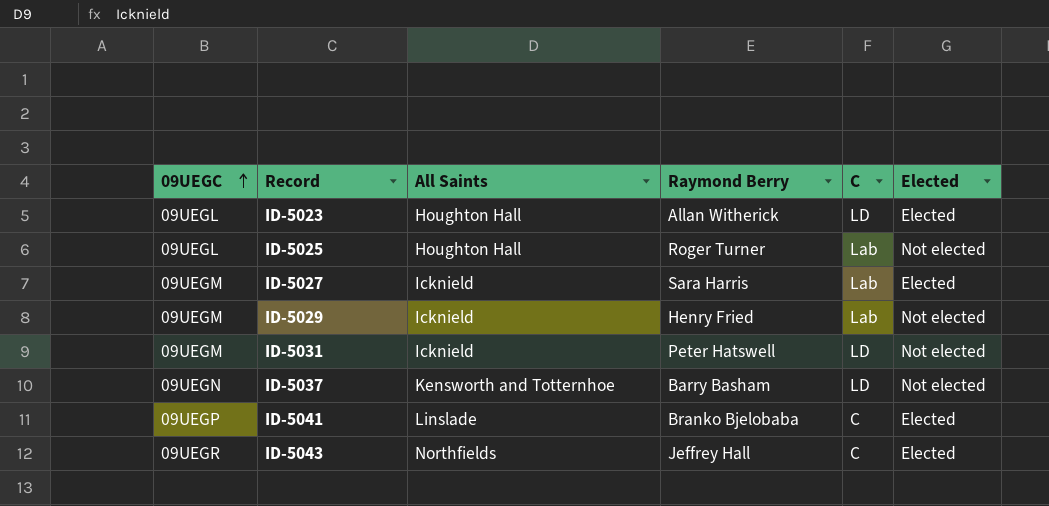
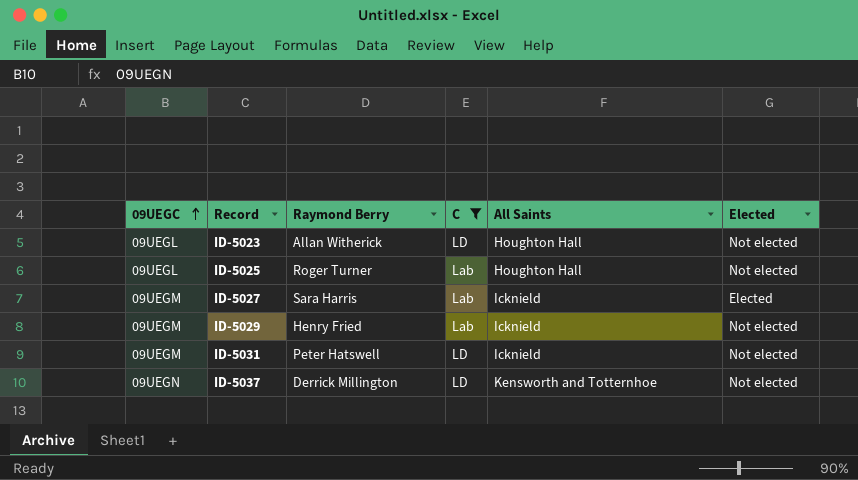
filter: none -> C != C
column All Saints | position: 3 -> 5
ID-5023 | Elected: Elected -> Not elected
ID-5037 | Raymond Berry: Barry Basham -> Derrick Millington

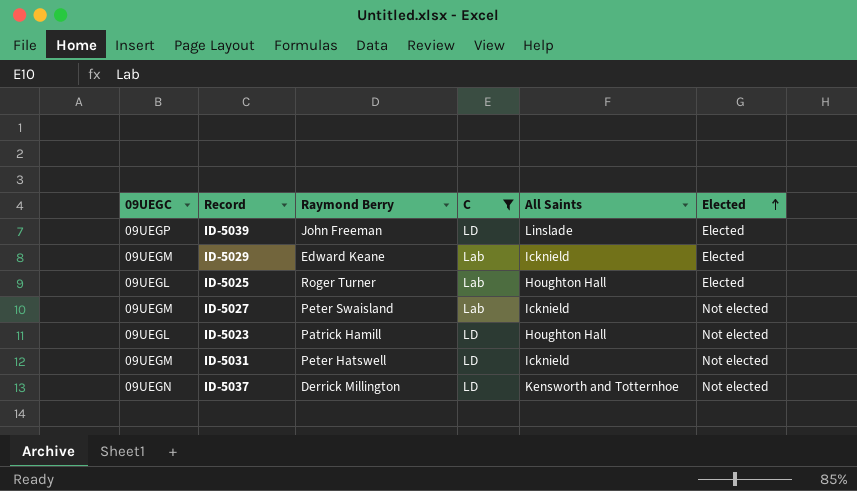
row order: 09UEGC ascending -> Elected ascending
row ID-5039: none -> 09UEGP | John Freeman | LD | Linslade | Elected
ID-5029 | Raymond Berry: Henry Fried -> Edward Keane
ID-5029 | Elected: Not elected -> Elected
ID-5025 | Elected: Not elected -> Elected
ID-5027 | Raymond Berry: Sara Harris -> Peter Swaisland
ID-5027 | Elected: Elected -> Not elected
ID-5023 | Raymond Berry: Allan Witherick -> Patrick Hamill

